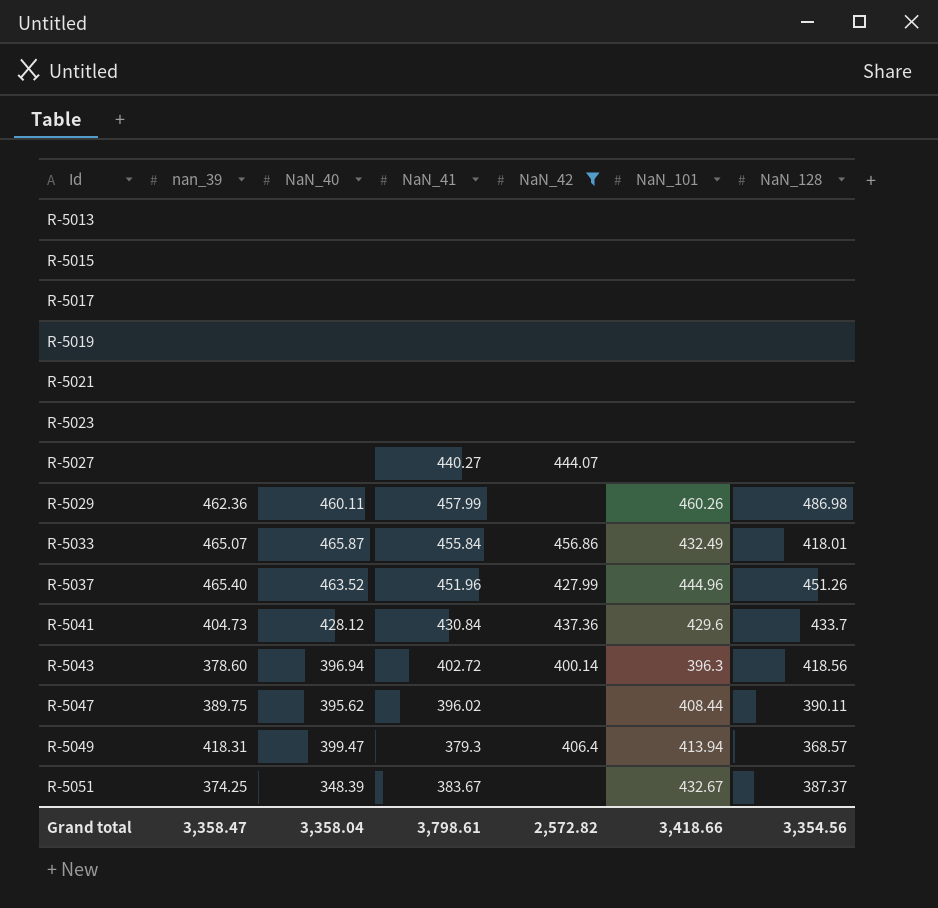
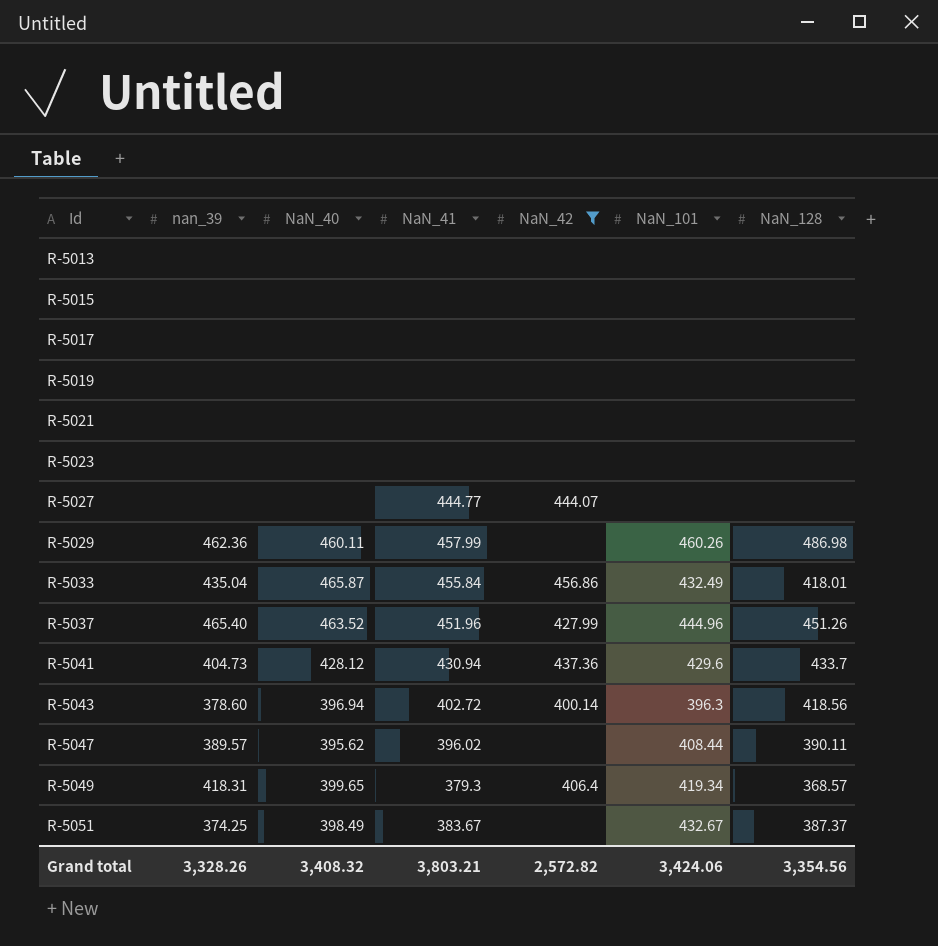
R-5027 | NaN_41: 440.27 -> 444.77
R-5033 | nan_39: 465.07 -> 435.04
R-5041 | NaN_41: 430.84 -> 430.94
R-5047 | nan_39: 389.75 -> 389.57
R-5049 | NaN_40: 399.47 -> 399.65
R-5049 | NaN_101: 413.94 -> 419.34
R-5051 | NaN_40: 348.39 -> 398.49
Grand total | nan_39: 3,358.47 -> 3,328.26
Grand total | NaN_40: 3,358.04 -> 3,408.32
Grand total | NaN_41: 3,798.61 -> 3,803.21
Grand total | NaN_101: 3,418.66 -> 3,424.06

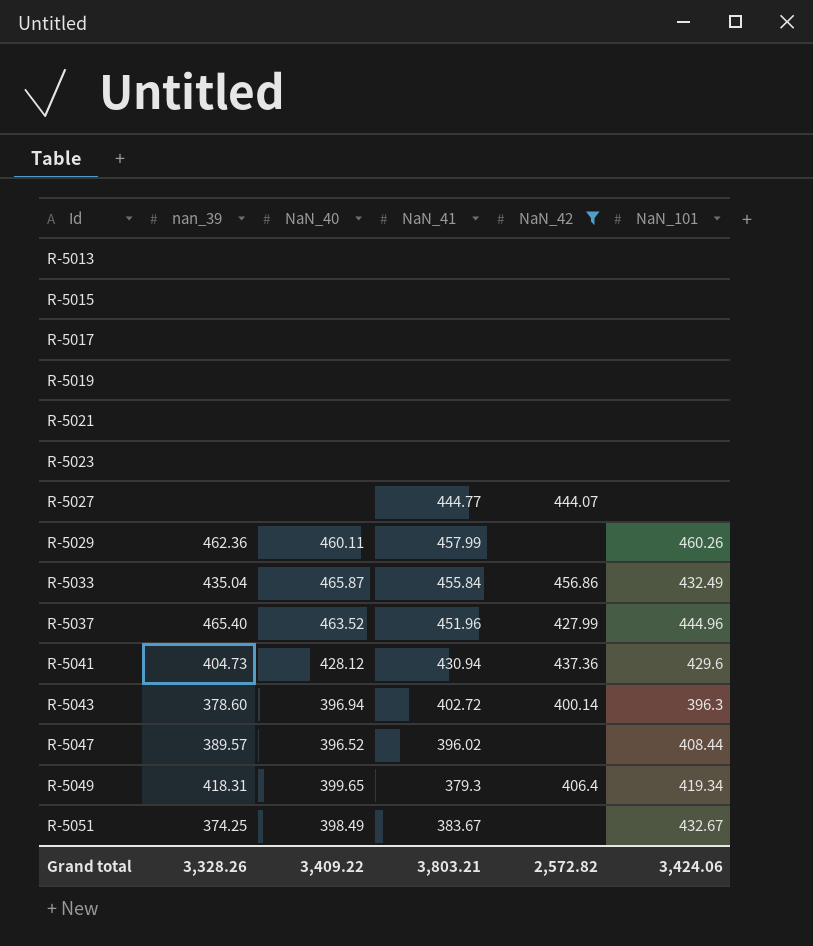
column NaN_128 | position: 7 -> none
R-5047 | NaN_40: 395.62 -> 396.52
Grand total | NaN_40: 3,408.32 -> 3,409.22

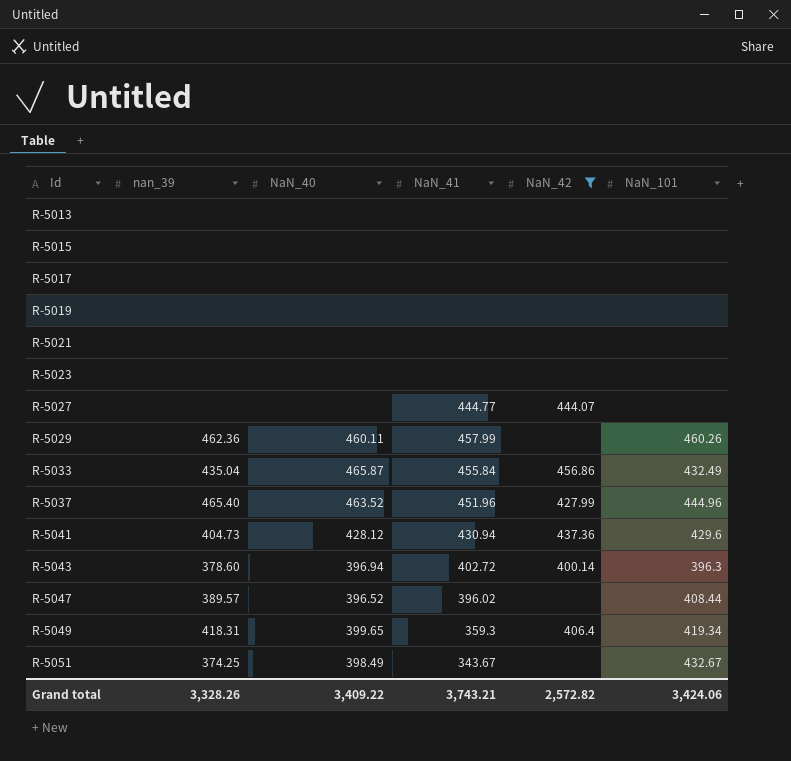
R-5049 | NaN_41: 379.3 -> 359.3
R-5051 | NaN_41: 383.67 -> 343.67
Grand total | NaN_41: 3,803.21 -> 3,743.21

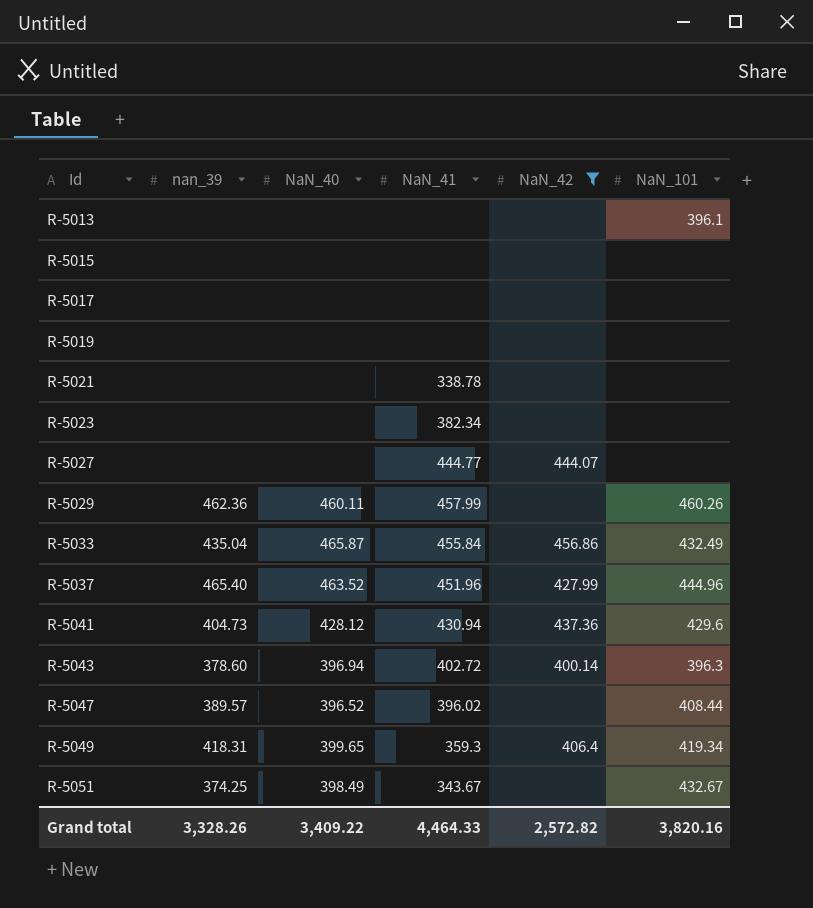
R-5013 | NaN_101: none -> 396.1
R-5021 | NaN_41: none -> 338.78
R-5023 | NaN_41: none -> 382.34
Grand total | NaN_41: 3,743.21 -> 4,464.33
Grand total | NaN_101: 3,424.06 -> 3,820.16

